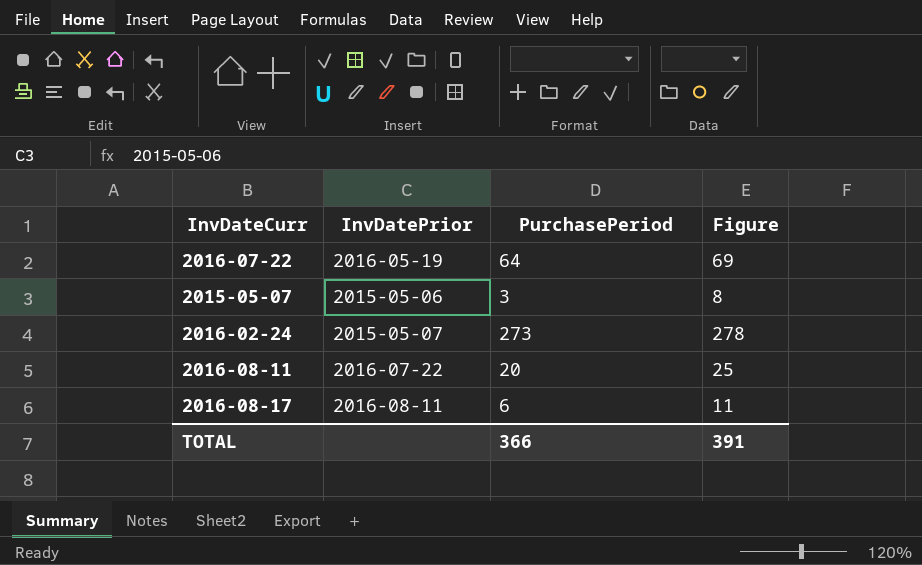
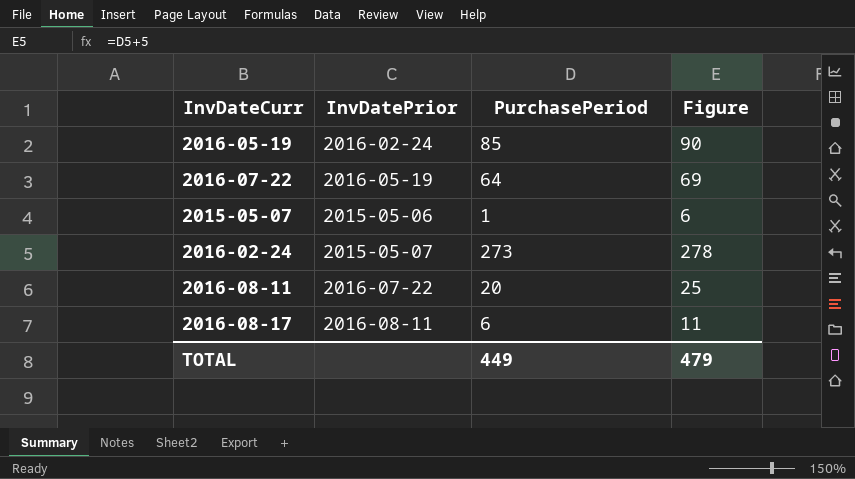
row 2016-05-19: none -> 2016-02-24 | 85 | 90
2015-05-07 | PurchasePeriod: 3 -> 1
2015-05-07 | Figure: 8 -> 6
TOTAL | PurchasePeriod: 366 -> 449
TOTAL | Figure: 391 -> 479

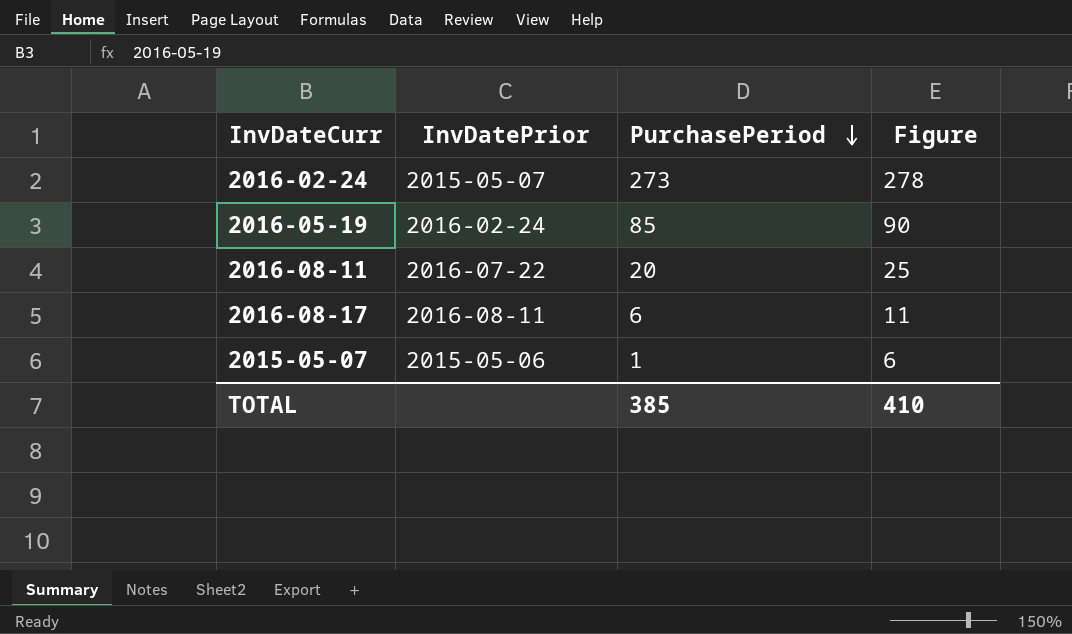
row order: none -> PurchasePeriod descending
row 2016-07-22: 2016-05-19 | 64 | 69 -> none
TOTAL | PurchasePeriod: 449 -> 385
TOTAL | Figure: 479 -> 410

